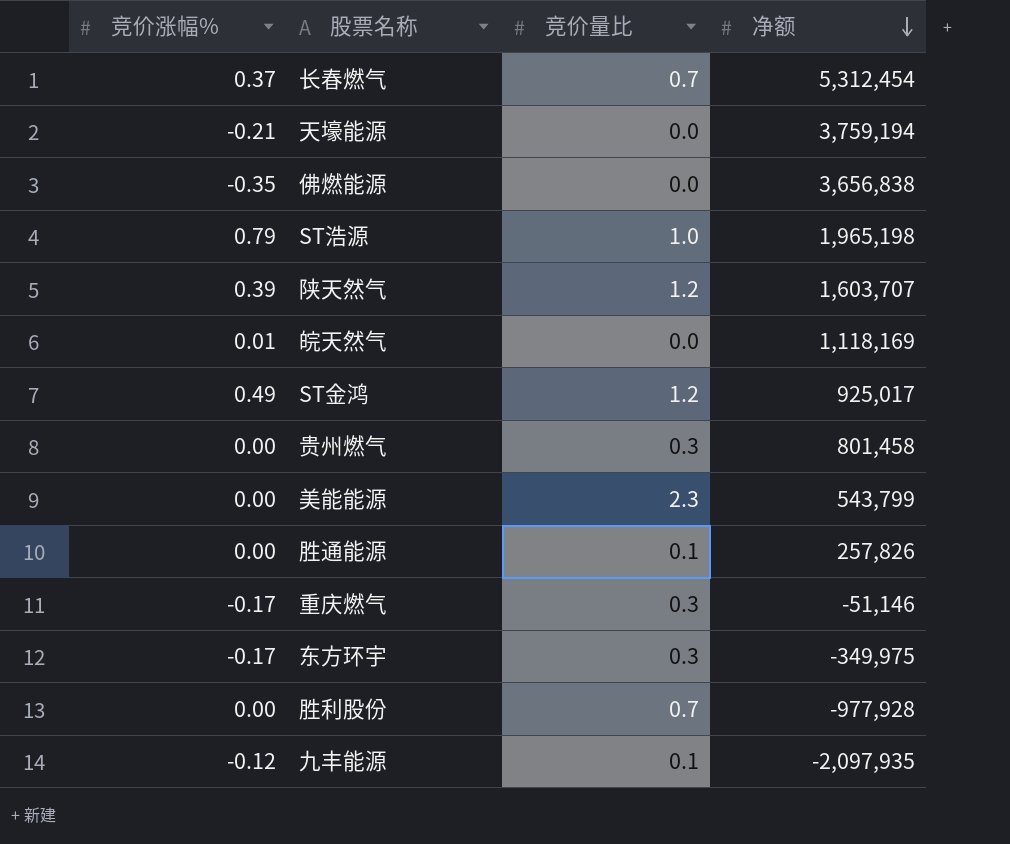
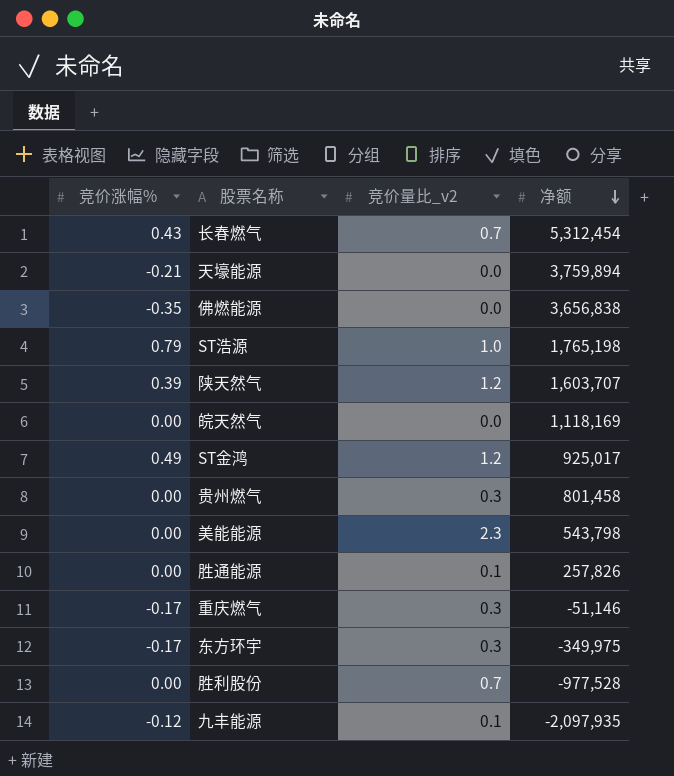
column name: 竞价量比 -> 竞价量比_v2
长春燃气 | 竞价涨幅%: 0.37 -> 0.43
天壕能源 | 净额: 3,759,194 -> 3,759,894
ST浩源 | 净额: 1,965,198 -> 1,765,198
皖天然气 | 竞价涨幅%: 0.01 -> 0.00
美能能源 | 净额: 543,799 -> 543,798
胜利股份 | 净额: -977,928 -> -977,528

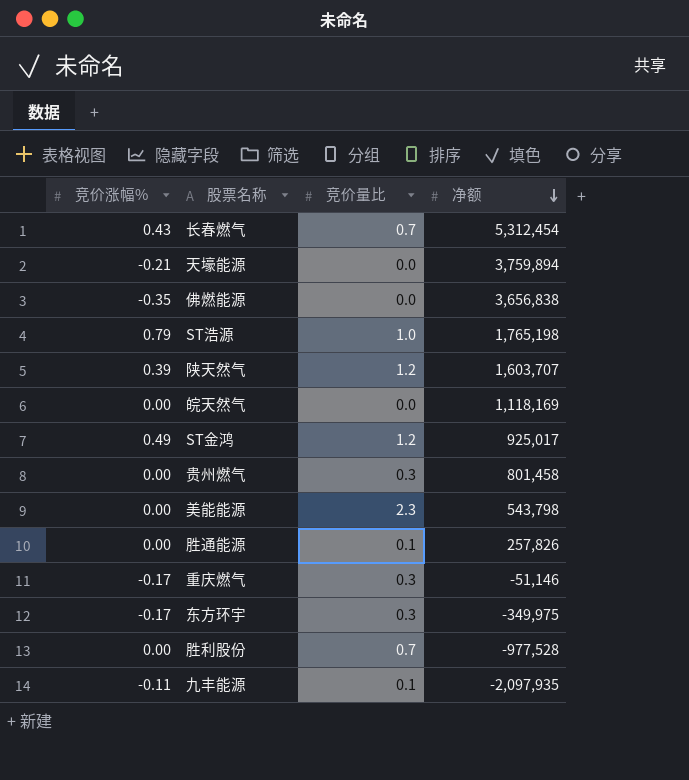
column name: 竞价量比_v2 -> 竞价量比
九丰能源 | 竞价涨幅%: -0.12 -> -0.11

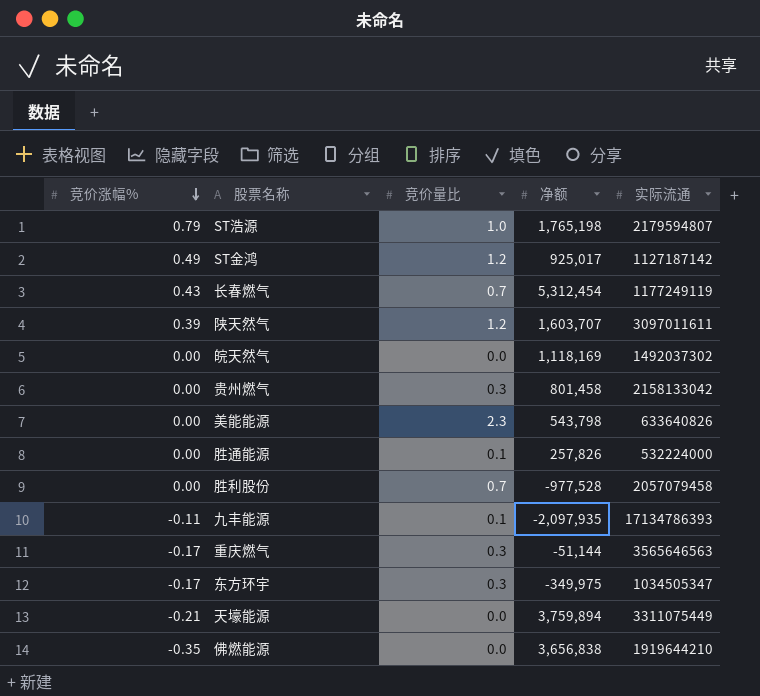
row order: 净额 descending -> 竞价涨幅% descending
column 实际流通 | position: none -> 5
重庆燃气 | 净额: -51,146 -> -51,144

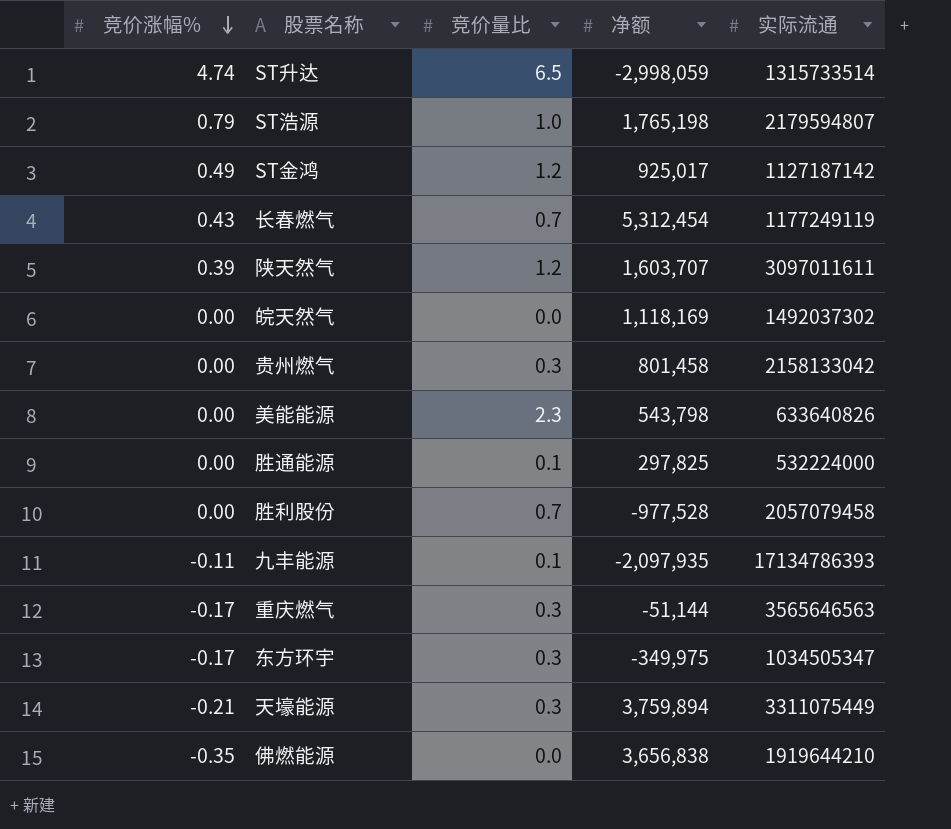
row ST升达: none -> 4.74 | 6.5 | -2,998,059 | 1315733514
胜通能源 | 净额: 257,826 -> 297,825
天壕能源 | 竞价量比: 0.0 -> 0.3

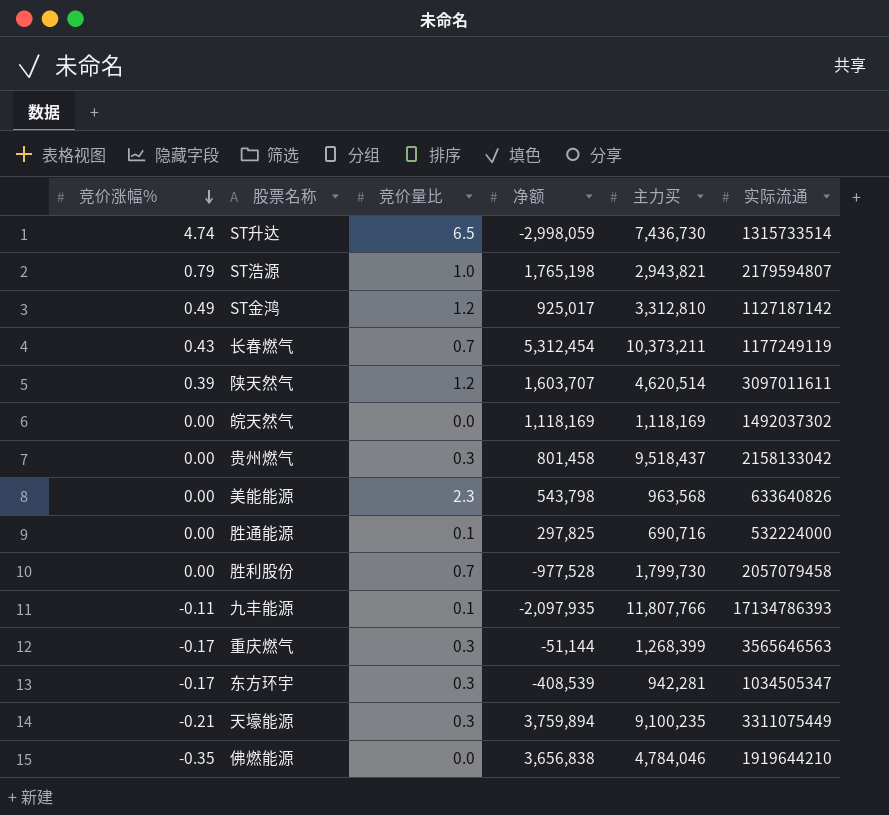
column 主力买 | position: none -> 5
东方环宇 | 净额: -349,975 -> -408,539

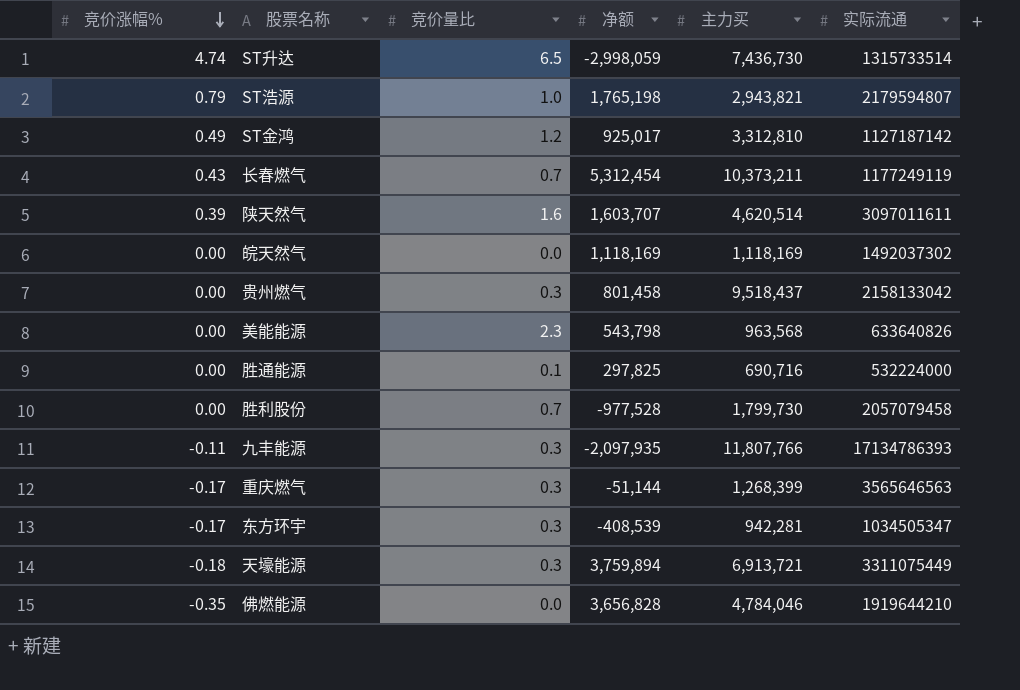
陕天然气 | 竞价量比: 1.2 -> 1.6
九丰能源 | 竞价量比: 0.1 -> 0.3
天壕能源 | 竞价涨幅%: -0.21 -> -0.18
天壕能源 | 主力买: 9,100,235 -> 6,913,721
佛燃能源 | 净额: 3,656,838 -> 3,656,828

